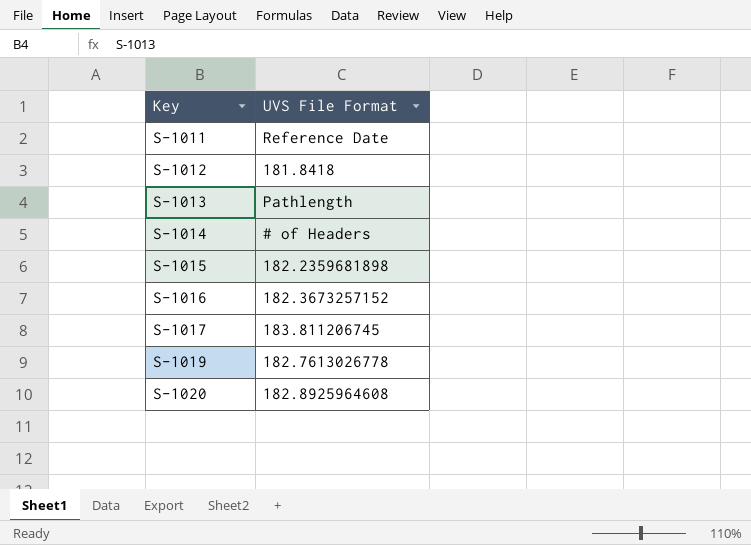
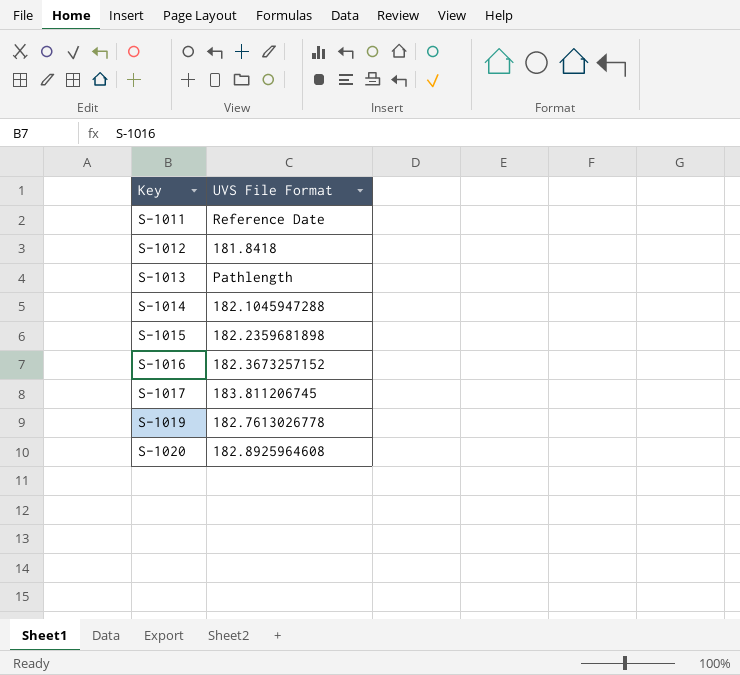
S-1014 | UVS File Format: # of Headers -> 182.1045947288

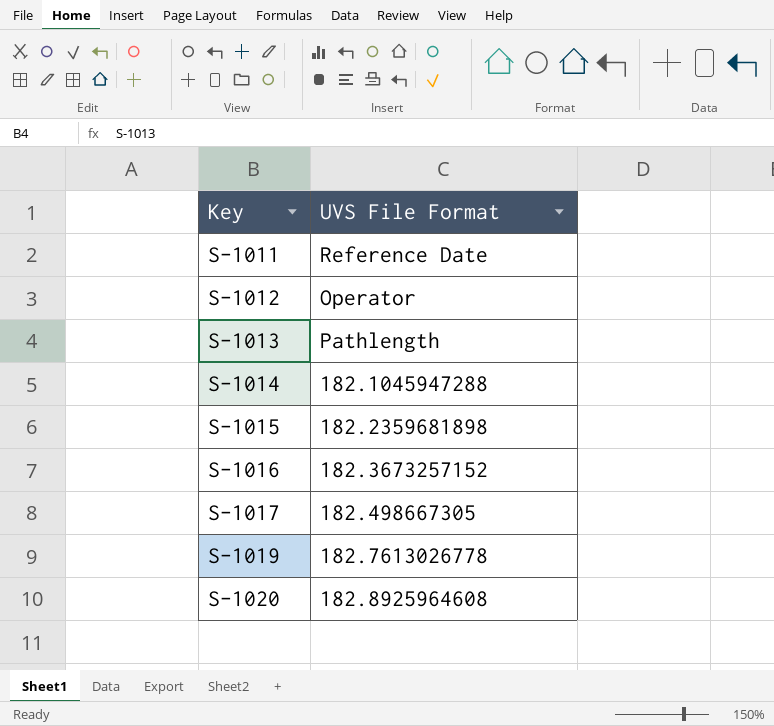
S-1012 | UVS File Format: 181.8418 -> Operator
S-1017 | UVS File Format: 183.811206745 -> 182.498667305

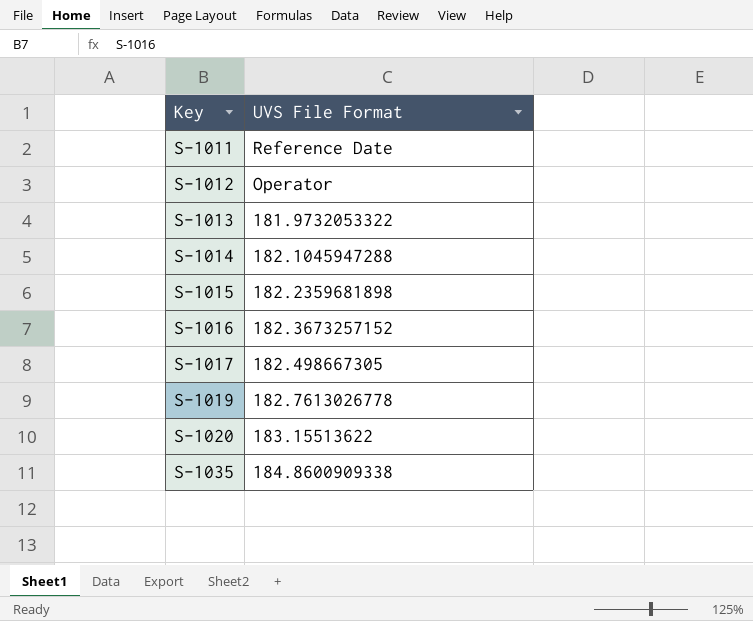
S-1013 | UVS File Format: Pathlength -> 181.9732053322
S-1020 | UVS File Format: 182.8925964608 -> 183.15513622
row S-1035: none -> 184.8600909338

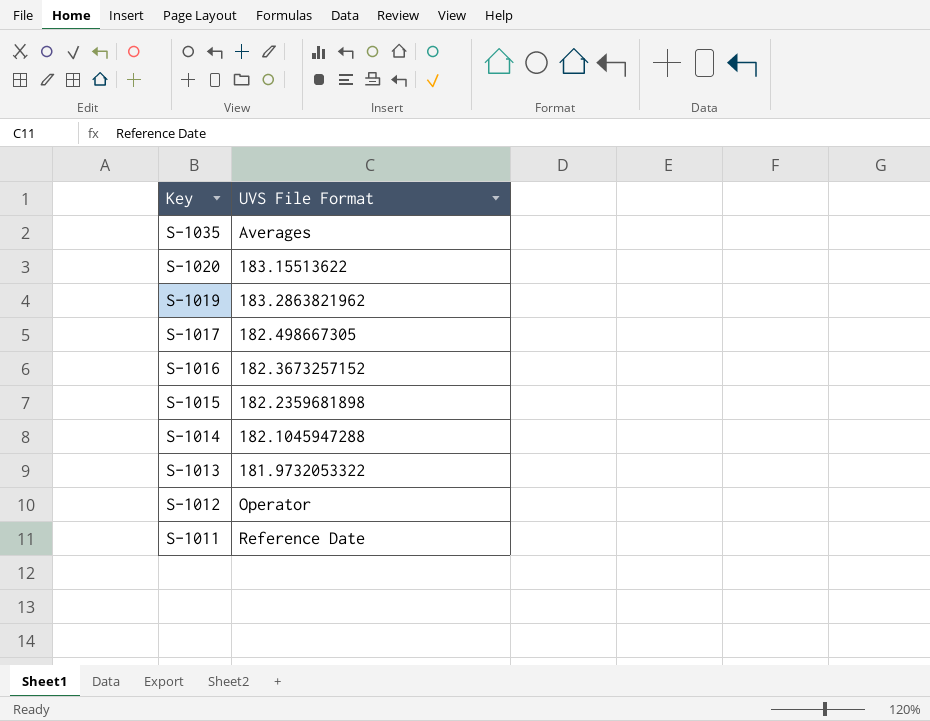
row order: Key ascending -> Key descending
S-1035 | UVS File Format: 184.8600909338 -> Averages
S-1019 | UVS File Format: 182.7613026778 -> 183.2863821962

